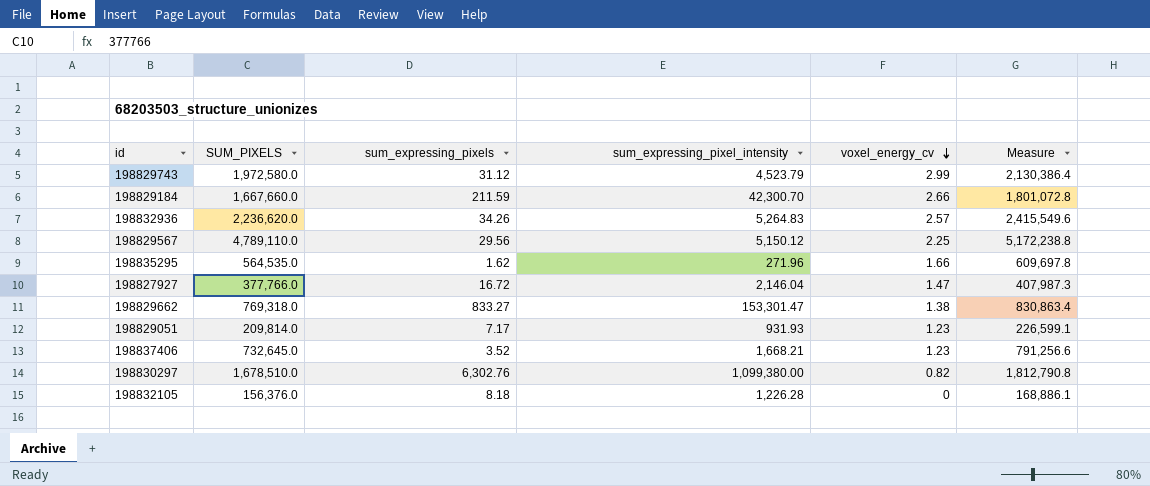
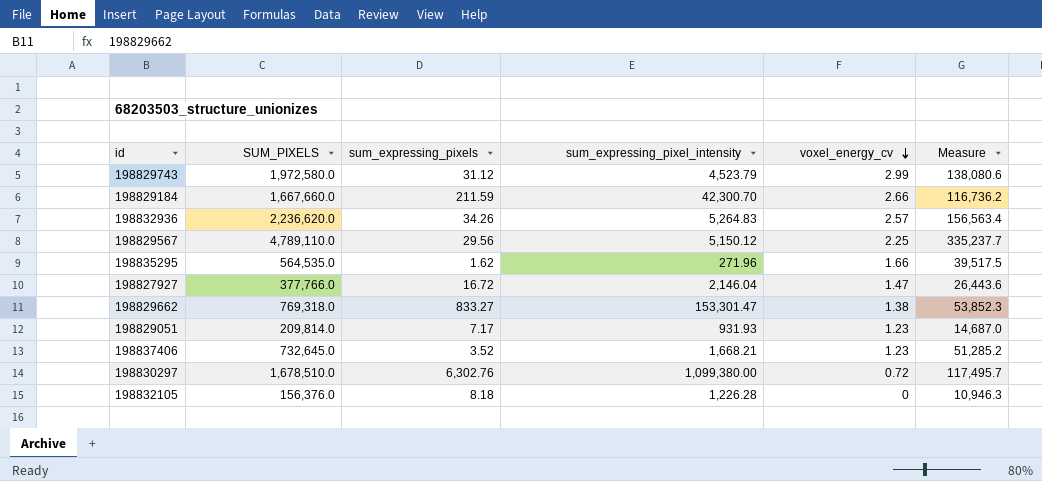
column Measure | formula: [SUM_PIXELS] * 1.08 -> [SUM_PIXELS] * 0.07
198830297 | voxel_energy_cv: 0.82 -> 0.72

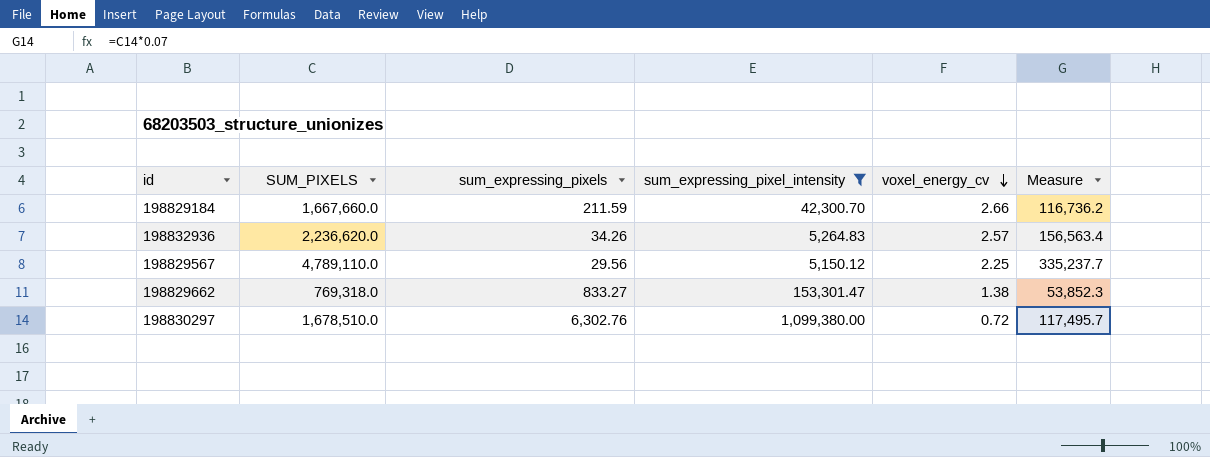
filter: none -> sum_expressing_pixel_intensity >= 5,150.12

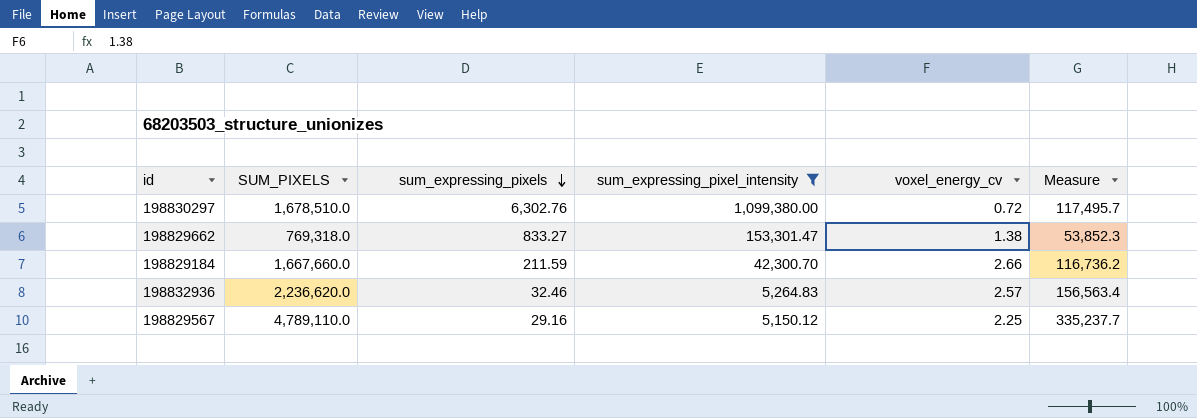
row order: voxel_energy_cv descending -> sum_expressing_pixels descending
198832936 | sum_expressing_pixels: 34.26 -> 32.46
198829567 | sum_expressing_pixels: 29.56 -> 29.16

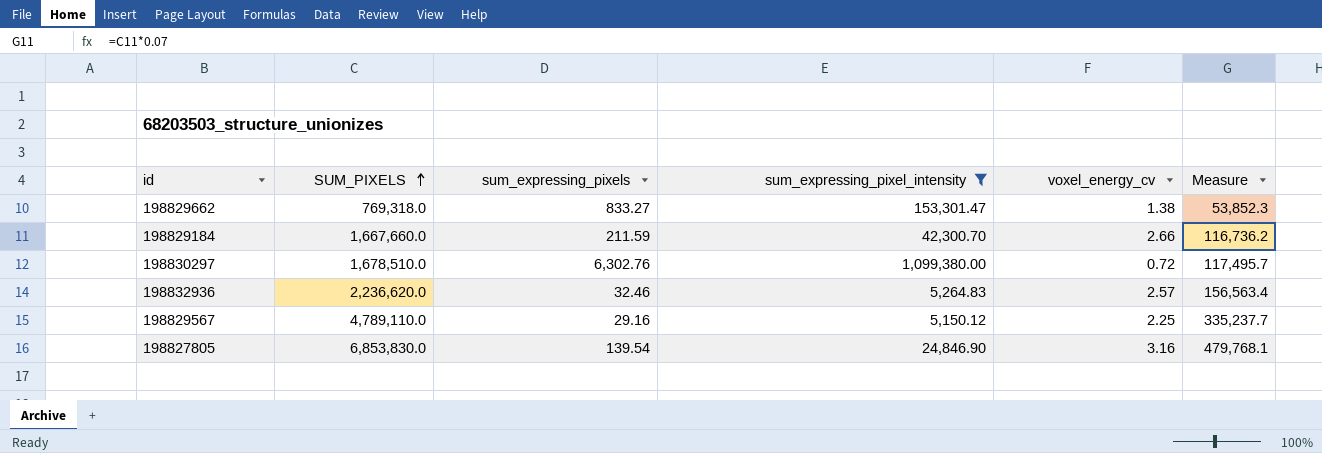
row order: sum_expressing_pixels descending -> SUM_PIXELS ascending
row 198827805: none -> 6,853,830.0 | 139.54 | 24,846.90 | 3.16 | 479,768.1

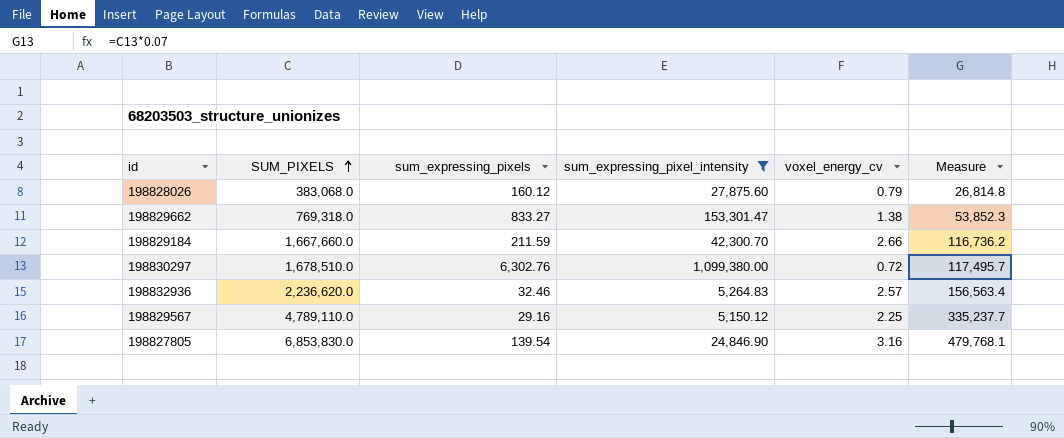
row 198828026: none -> 383,068.0 | 160.12 | 27,875.60 | 0.79 | 26,814.8

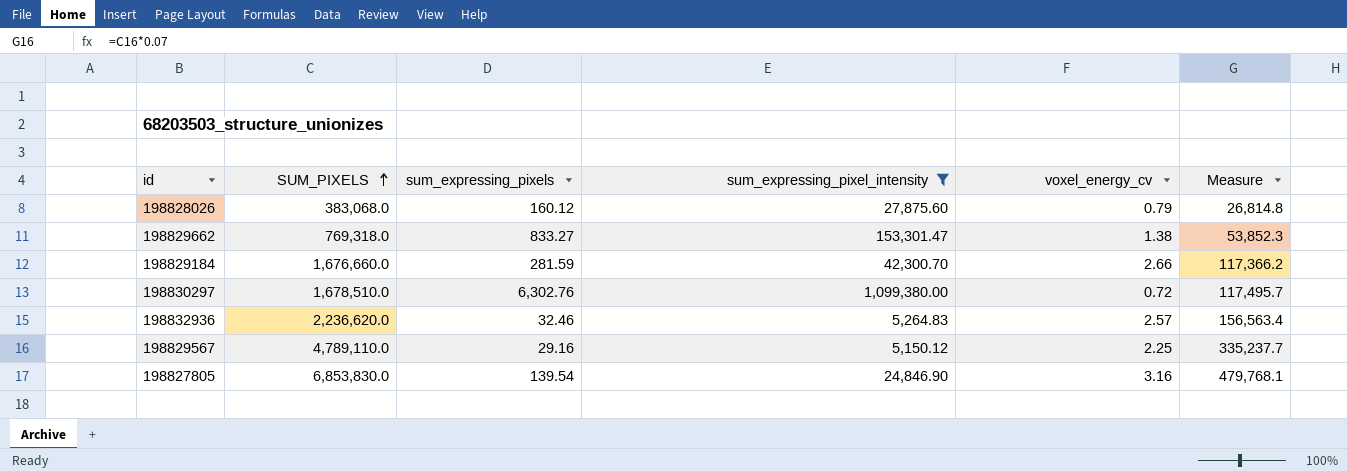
198829184 | SUM_PIXELS: 1,667,660.0 -> 1,676,660.0
198829184 | sum_expressing_pixels: 211.59 -> 281.59
198829184 | Measure: 116,736.2 -> 117,366.2

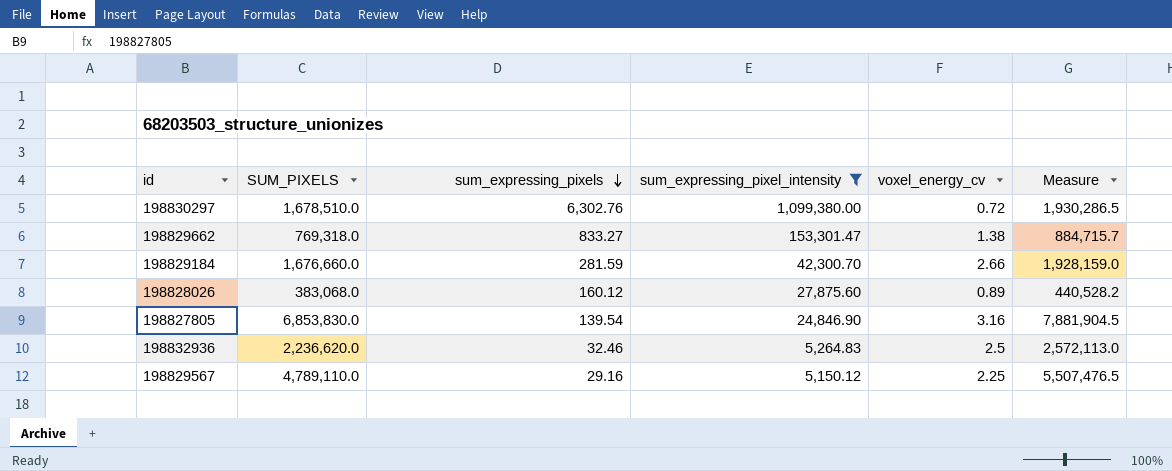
row order: SUM_PIXELS ascending -> sum_expressing_pixels descending
column Measure | formula: [SUM_PIXELS] * 0.07 -> [SUM_PIXELS] * 1.15
198828026 | voxel_energy_cv: 0.79 -> 0.89
198832936 | voxel_energy_cv: 2.57 -> 2.5

